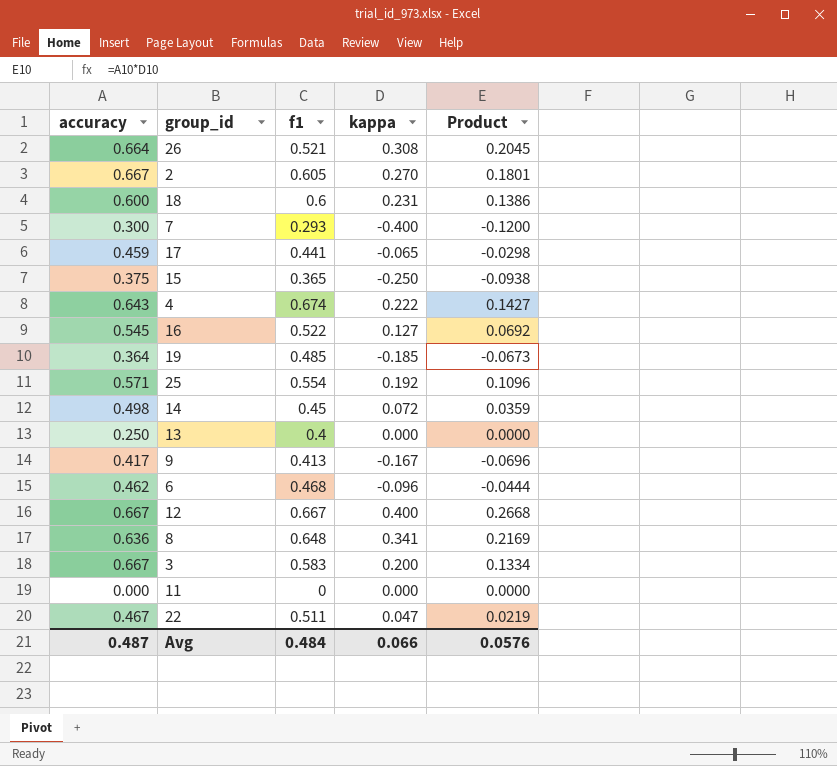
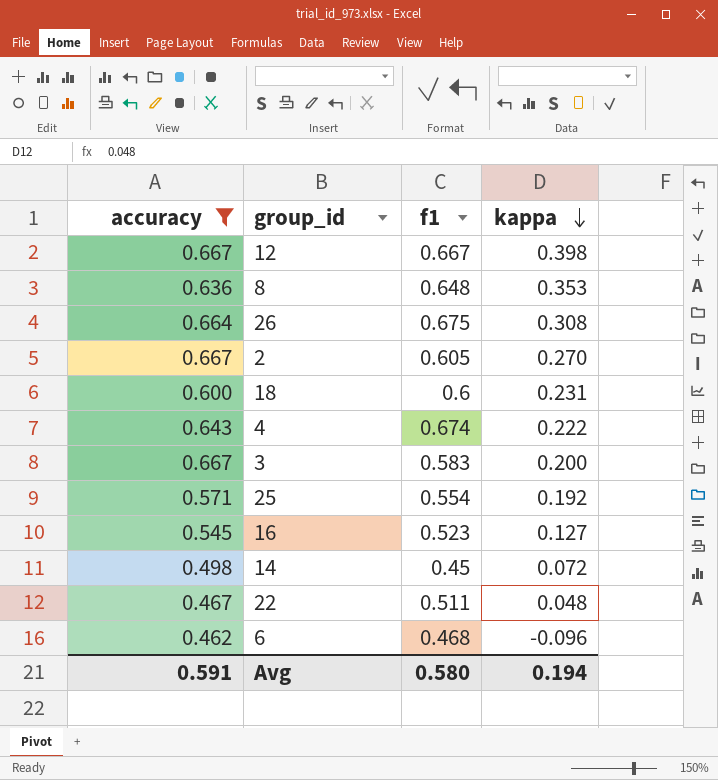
filter: none -> accuracy >= 0.462
row order: none -> kappa descending
column Product | formula: [accuracy] * [kappa] -> none
12 | kappa: 0.400 -> 0.398
8 | kappa: 0.341 -> 0.353
26 | f1: 0.521 -> 0.675
16 | f1: 0.522 -> 0.523
22 | kappa: 0.047 -> 0.048
Avg | accuracy: 0.487 -> 0.591
Avg | f1: 0.484 -> 0.580
Avg | kappa: 0.066 -> 0.194

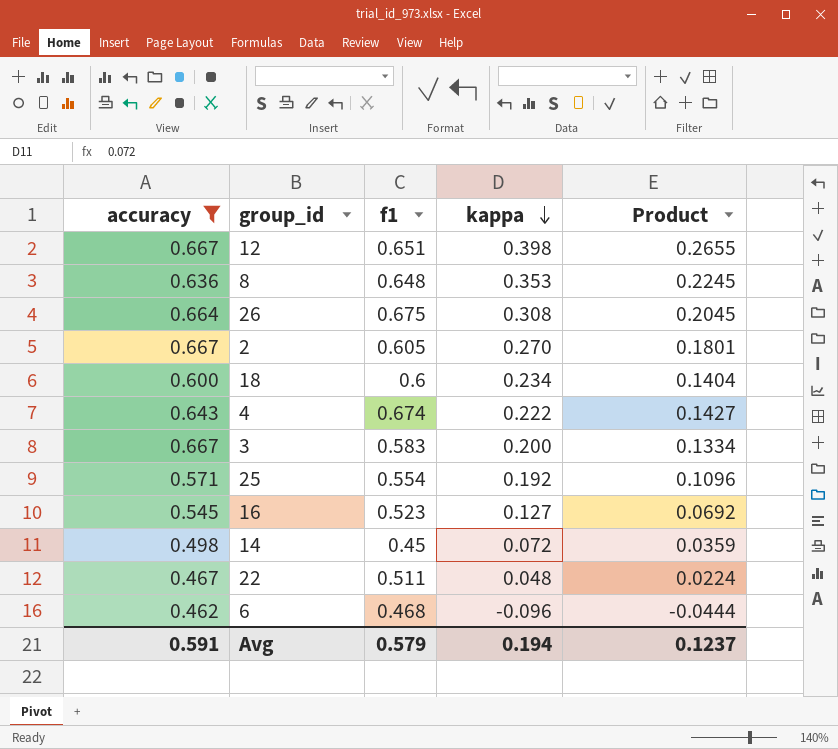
column Product | formula: none -> [accuracy] * [kappa]
12 | f1: 0.667 -> 0.651
18 | kappa: 0.231 -> 0.234
Avg | f1: 0.580 -> 0.579

